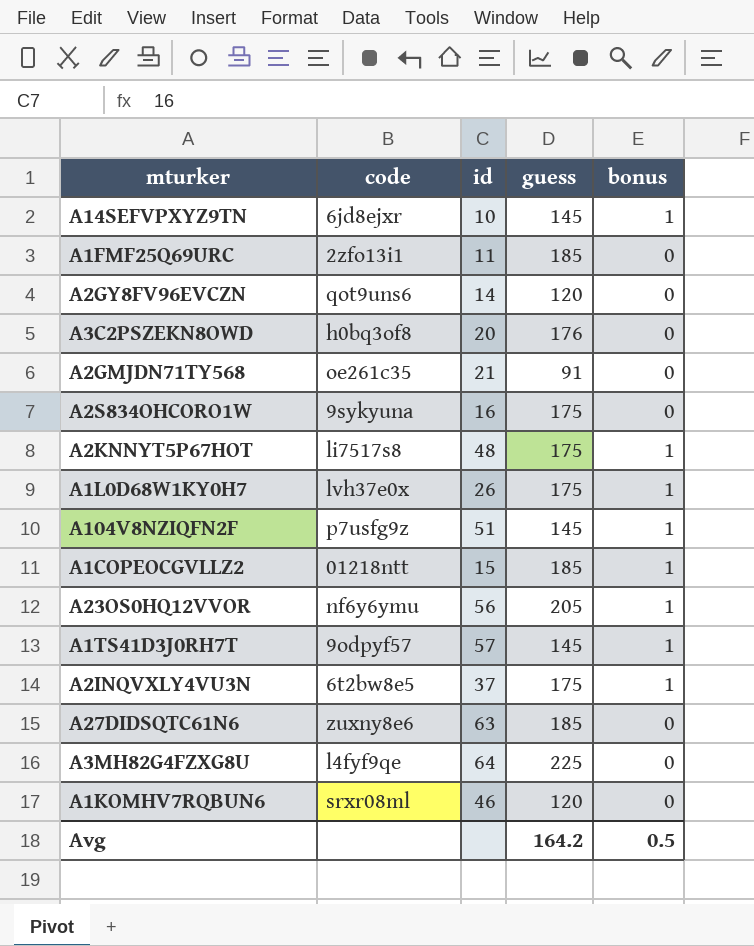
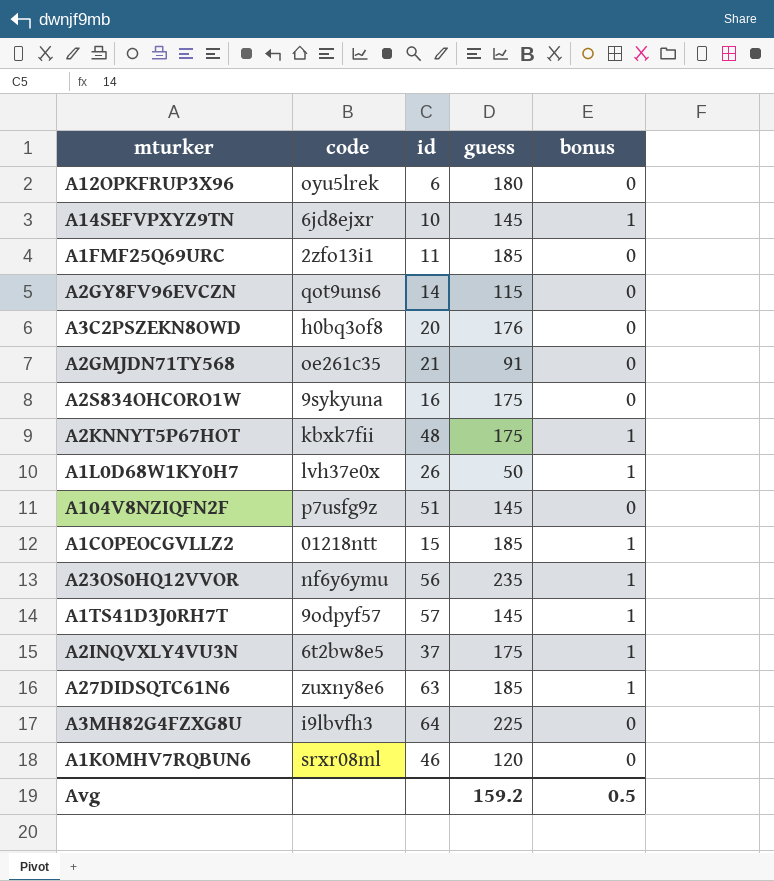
row A12OPKFRUP3X96: none -> oyu5lrek | 6 | 180 | 0
A2GY8FV96EVCZN | guess: 120 -> 115
A2KNNYT5P67HOT | code: li7517s8 -> kbxk7fii
A1L0D68W1KY0H7 | guess: 175 -> 50
A104V8NZIQFN2F | bonus: 1 -> 0
A23OS0HQ12VVOR | guess: 205 -> 235
A27DIDSQTC61N6 | bonus: 0 -> 1
A3MH82G4FZXG8U | code: l4fyf9qe -> i9lbvfh3
Avg | guess: 164.2 -> 159.2

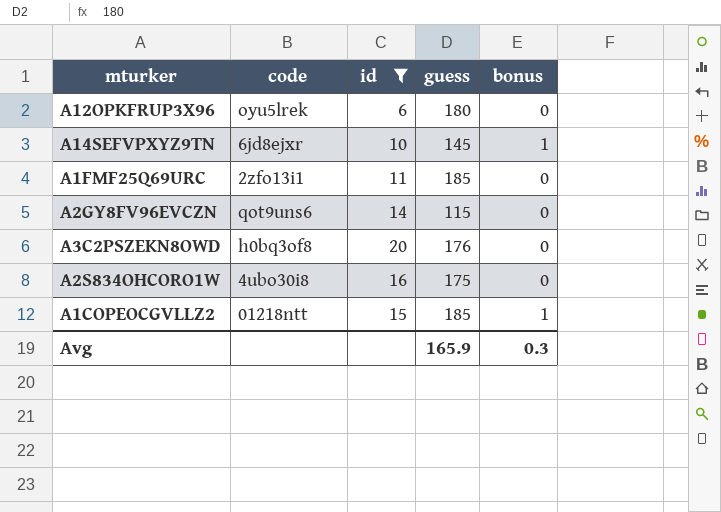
filter: none -> id <= 20
A2S834OHCORO1W | code: 9sykyuna -> 4ubo30i8
Avg | guess: 159.2 -> 165.9
Avg | bonus: 0.5 -> 0.3

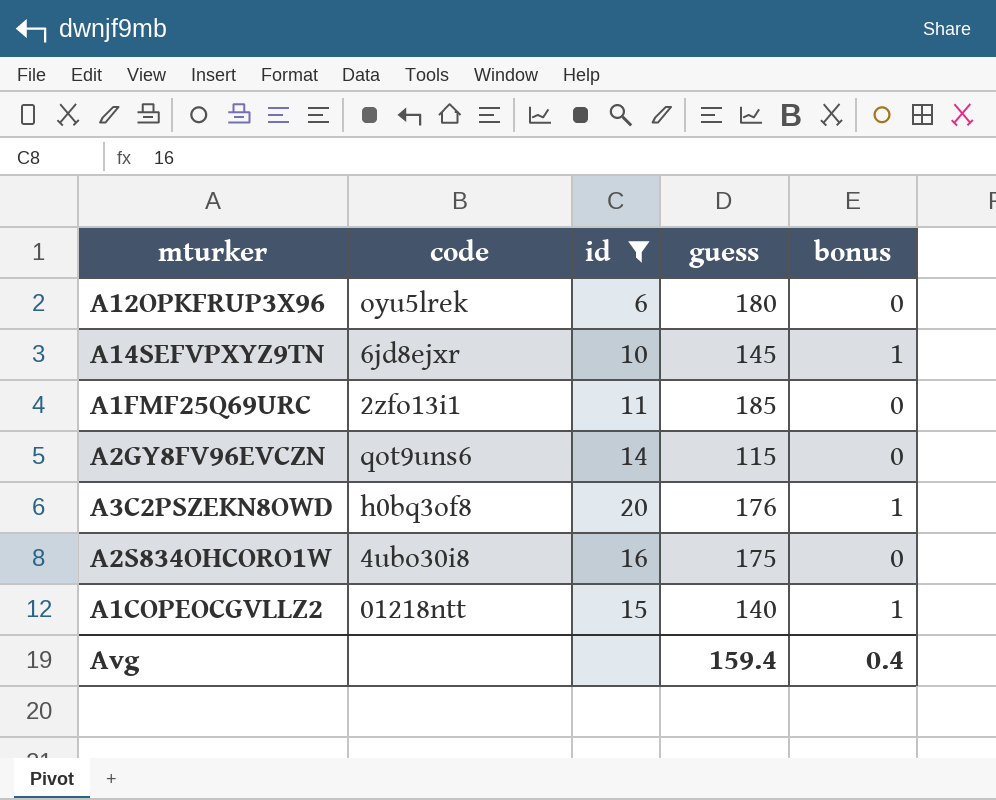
A3C2PSZEKN8OWD | bonus: 0 -> 1
A1COPEOCGVLLZ2 | guess: 185 -> 140
Avg | guess: 165.9 -> 159.4
Avg | bonus: 0.3 -> 0.4

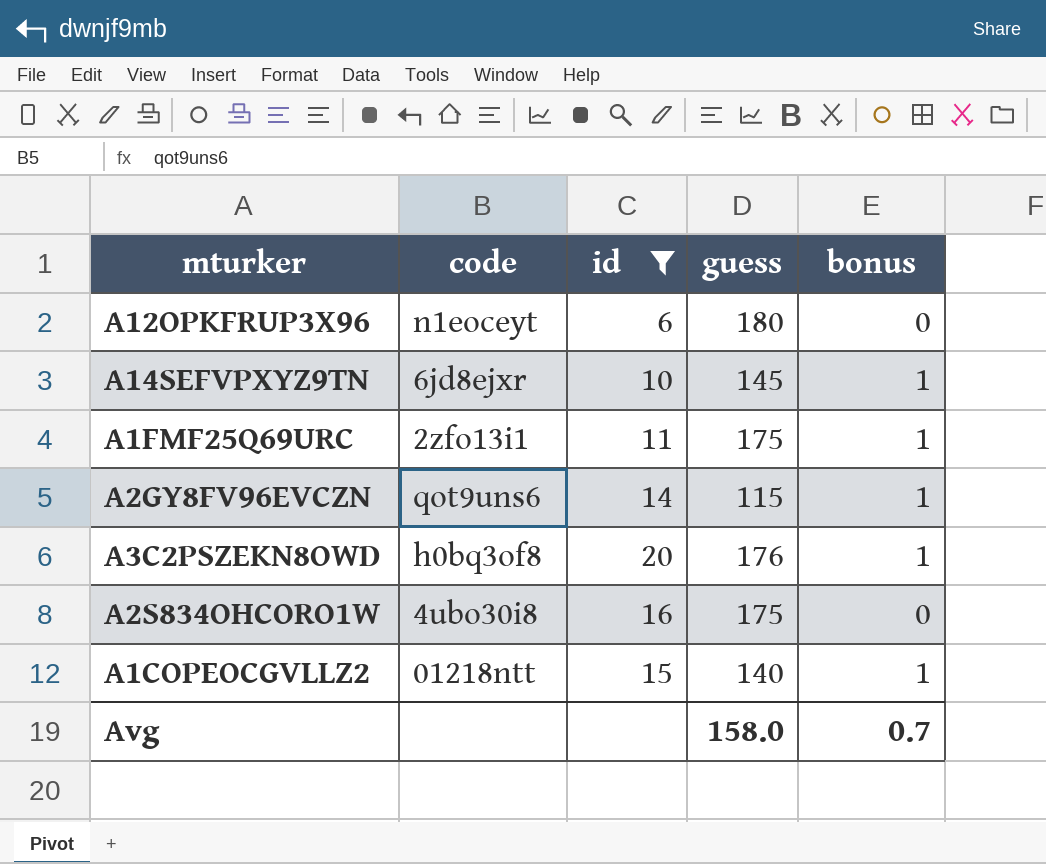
A12OPKFRUP3X96 | code: oyu5lrek -> n1eoceyt
A1FMF25Q69URC | guess: 185 -> 175
A1FMF25Q69URC | bonus: 0 -> 1
A2GY8FV96EVCZN | bonus: 0 -> 1
Avg | guess: 159.4 -> 158.0
Avg | bonus: 0.4 -> 0.7

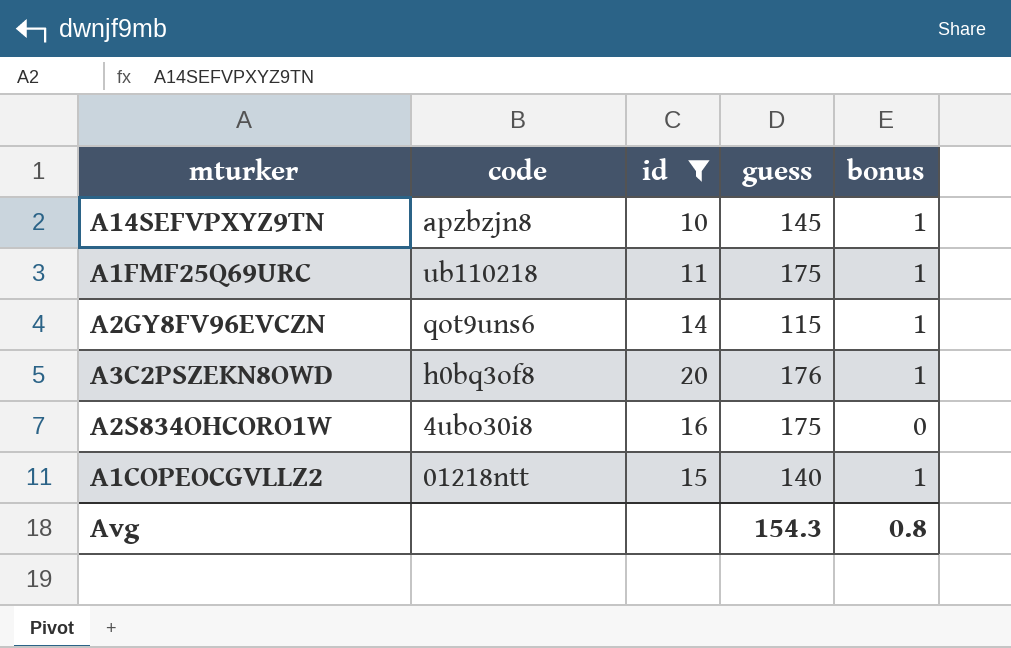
row A12OPKFRUP3X96: n1eoceyt | 6 | 180 | 0 -> none
A14SEFVPXYZ9TN | code: 6jd8ejxr -> apzbzjn8
A1FMF25Q69URC | code: 2zfo13i1 -> ub110218
Avg | guess: 158.0 -> 154.3
Avg | bonus: 0.7 -> 0.8

